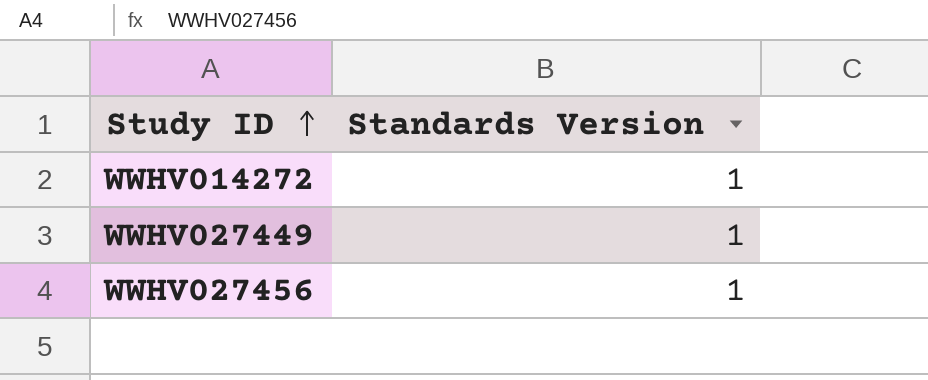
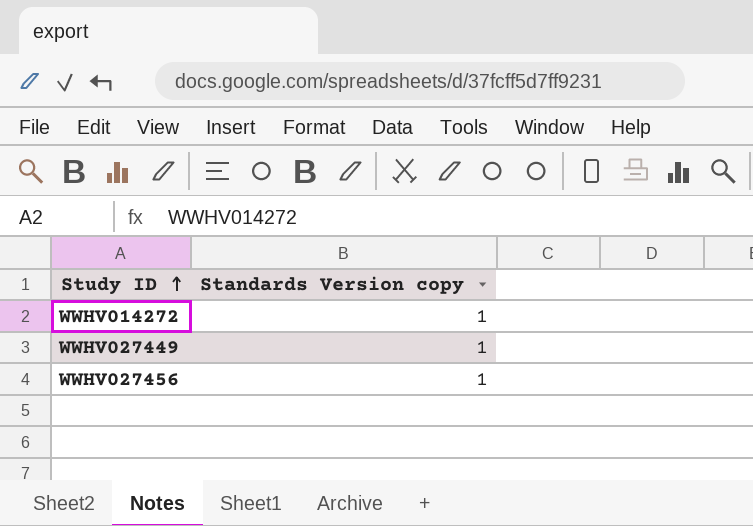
column name: Standards Version -> Standards Version copy

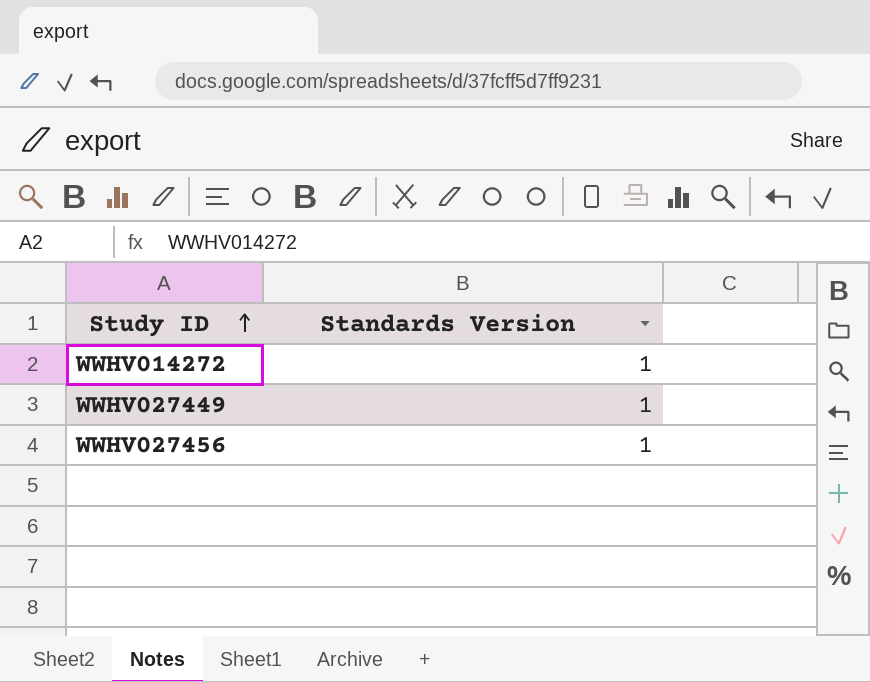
column name: Standards Version copy -> Standards Version

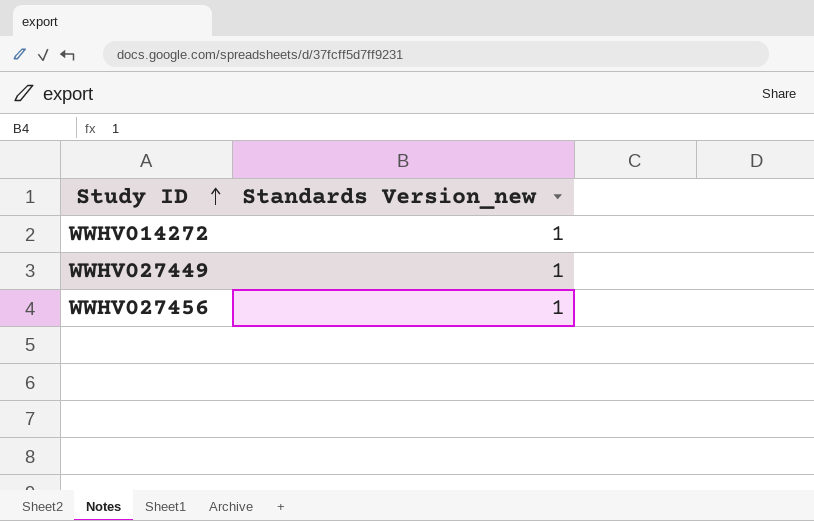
column name: Standards Version -> Standards Version_new

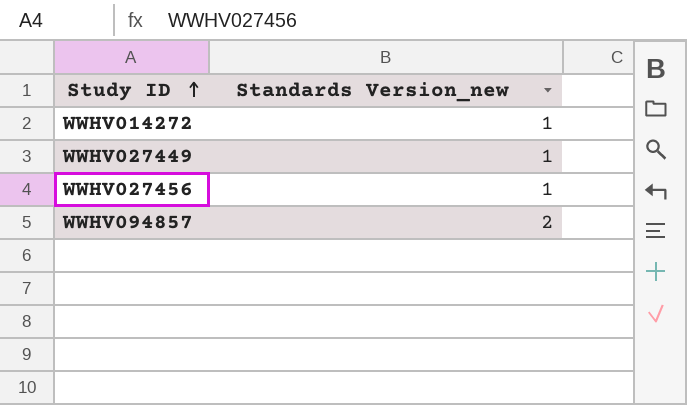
row WWHV094857: none -> 2

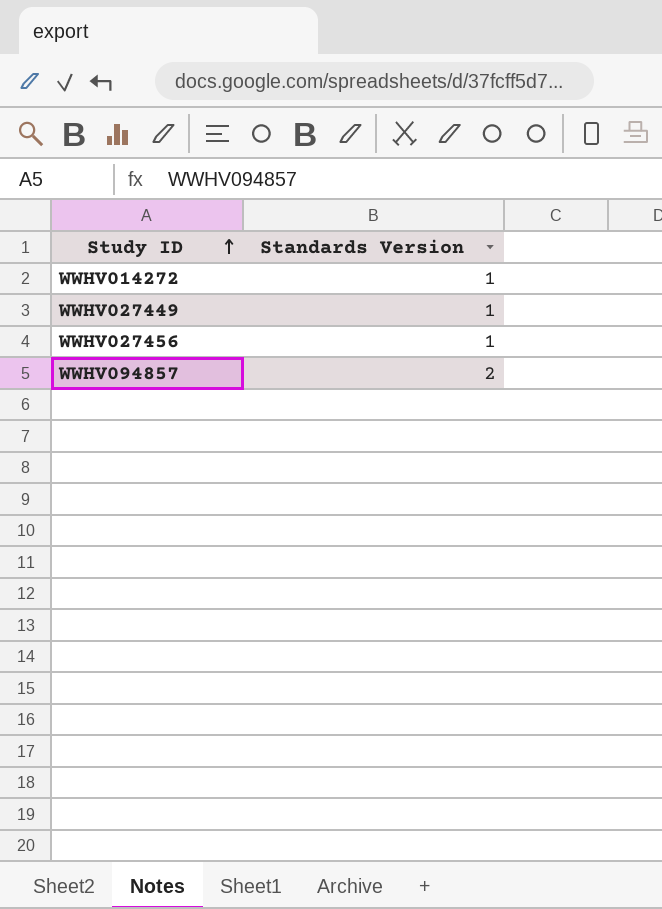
column name: Standards Version_new -> Standards Version

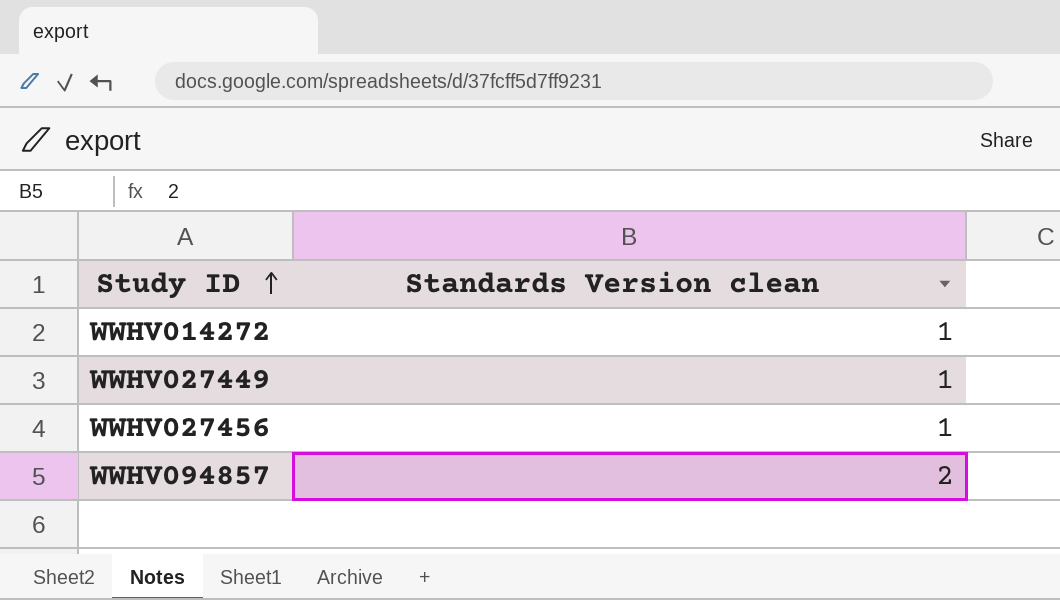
column name: Standards Version -> Standards Version clean

